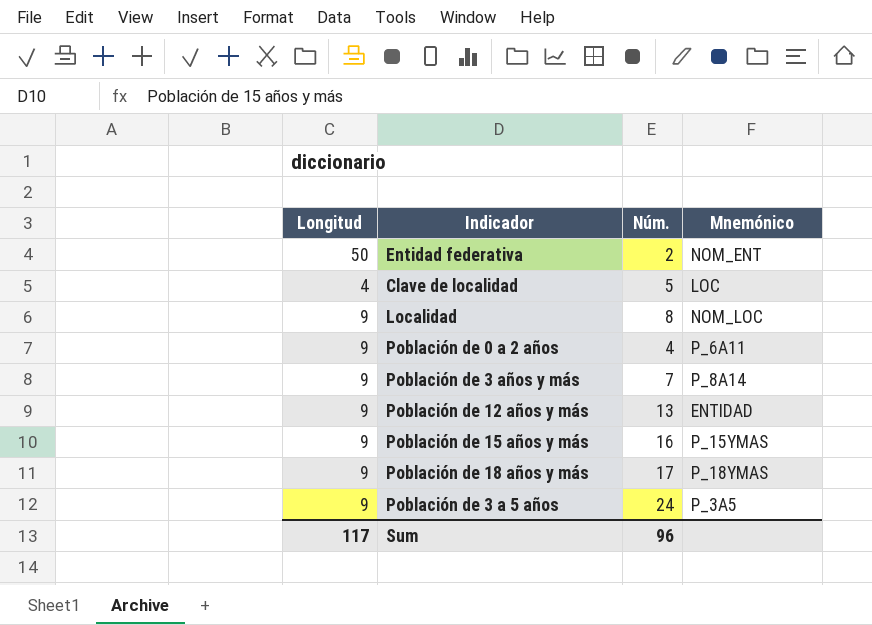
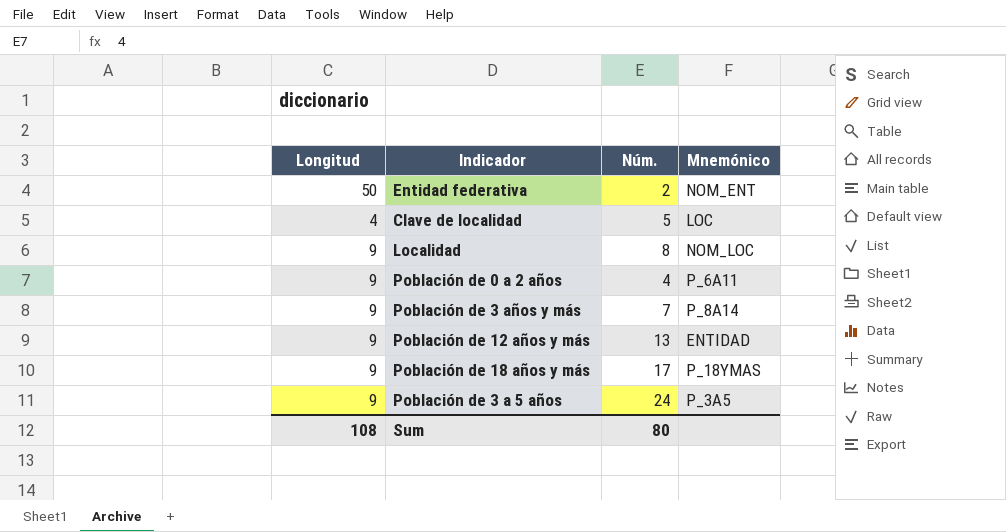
row Población de 15 años y más: 9 | 16 | P_15YMAS -> none
Sum | Longitud: 117 -> 108
Sum | Núm.: 96 -> 80

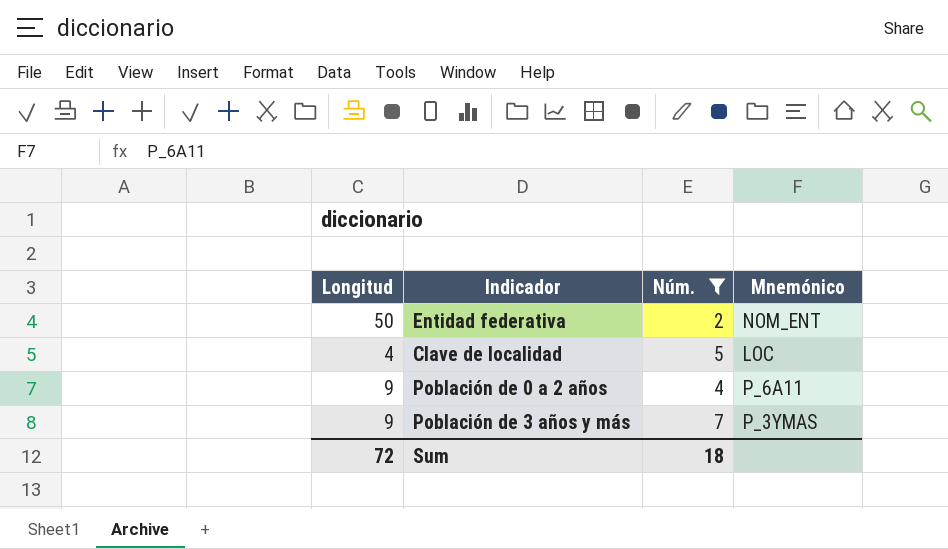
filter: none -> Núm. <= 7
Población de 3 años y más | Mnemónico: P_8A14 -> P_3YMAS
Sum | Longitud: 108 -> 72
Sum | Núm.: 80 -> 18

